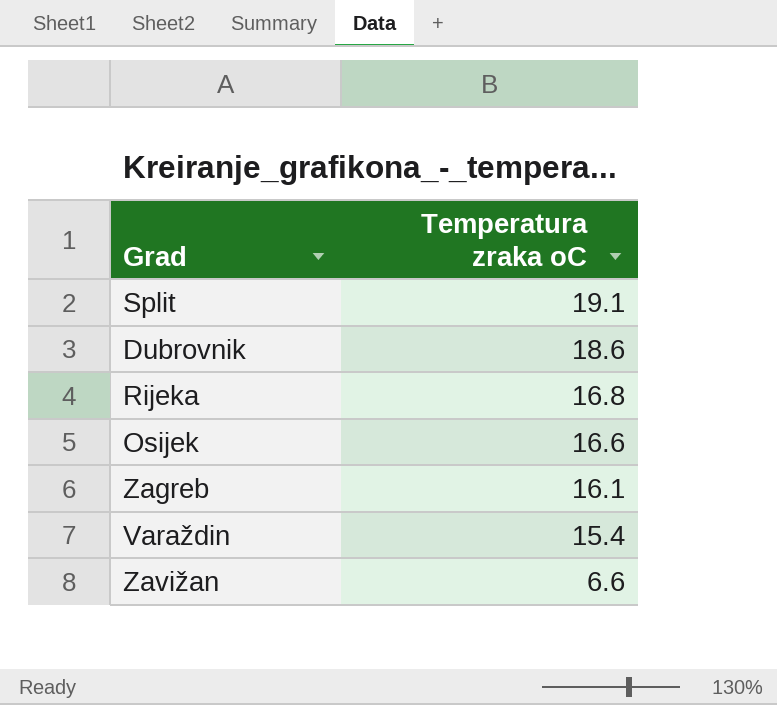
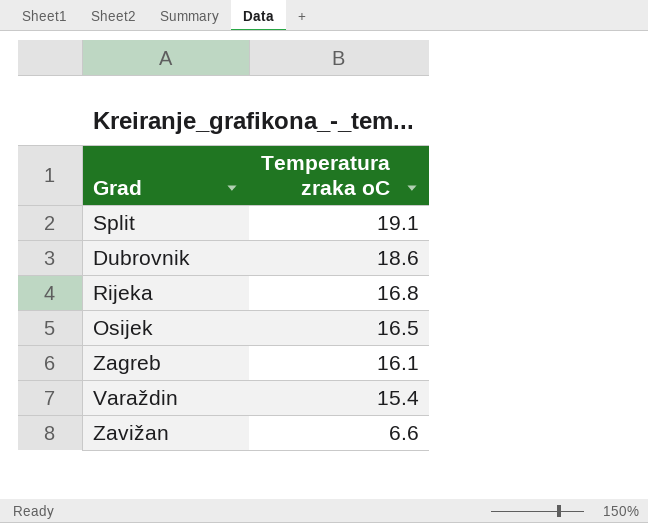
Osijek | Temperatura zraka oC: 16.6 -> 16.5

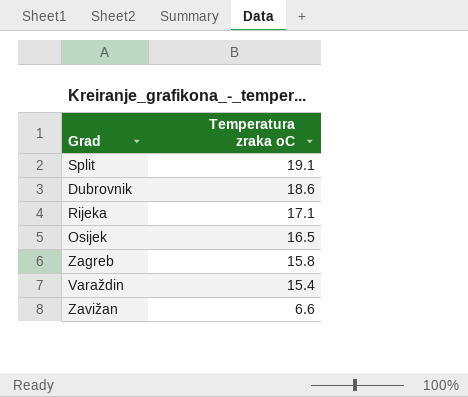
Rijeka | Temperatura zraka oC: 16.8 -> 17.1
Zagreb | Temperatura zraka oC: 16.1 -> 15.8

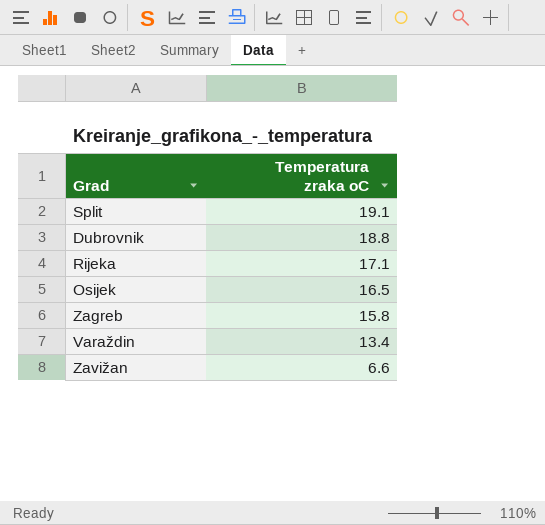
Dubrovnik | Temperatura zraka oC: 18.6 -> 18.8
Varaždin | Temperatura zraka oC: 15.4 -> 13.4

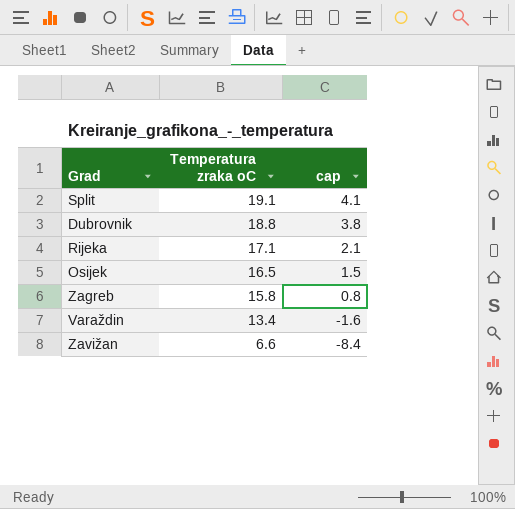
column cap | formula: none -> [Temperatura zraka oC] - 15

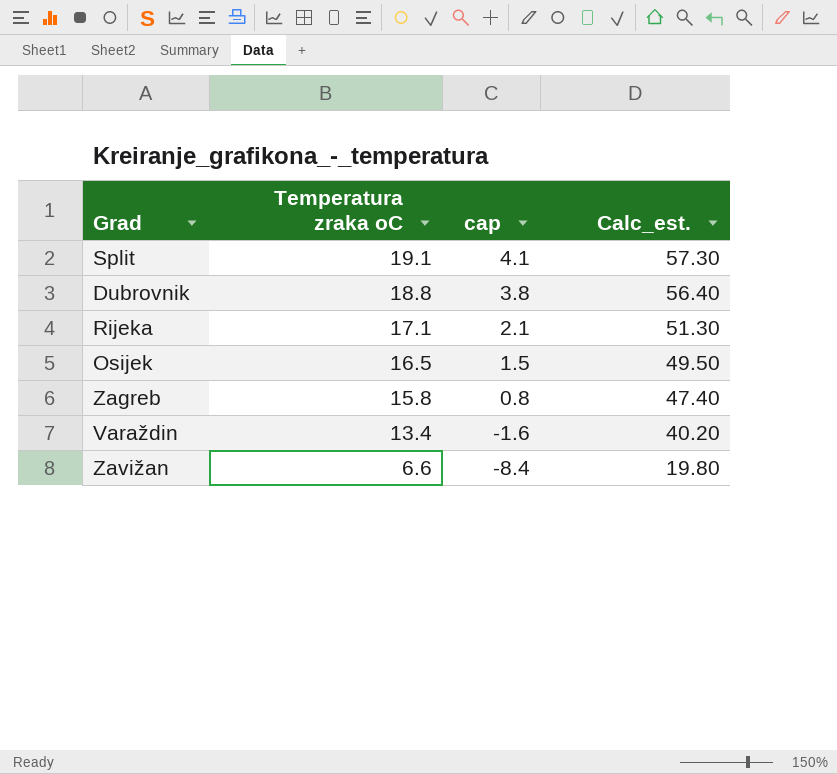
column Calc_est. | formula: none -> [Temperatura zraka oC] * 3

